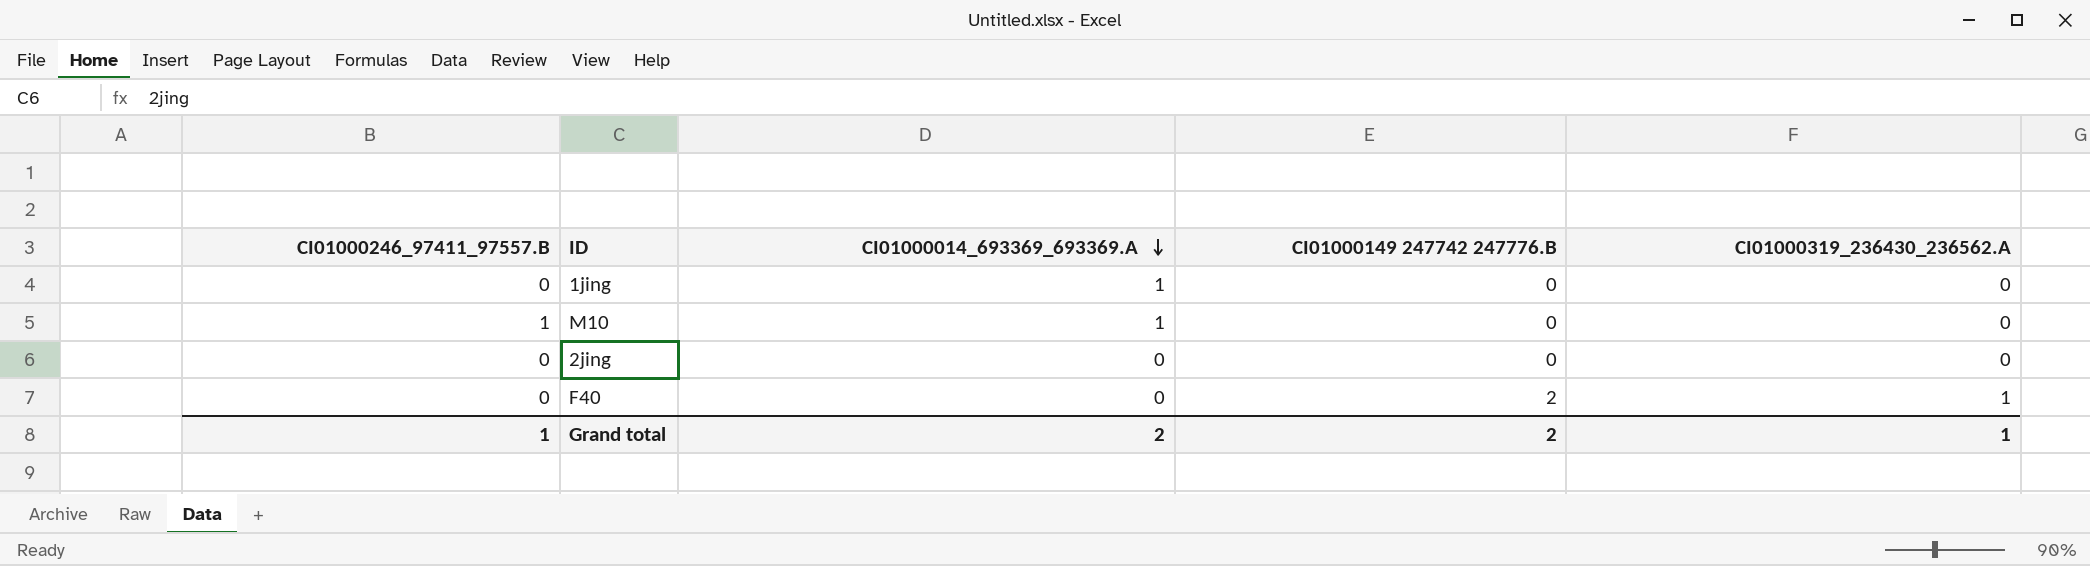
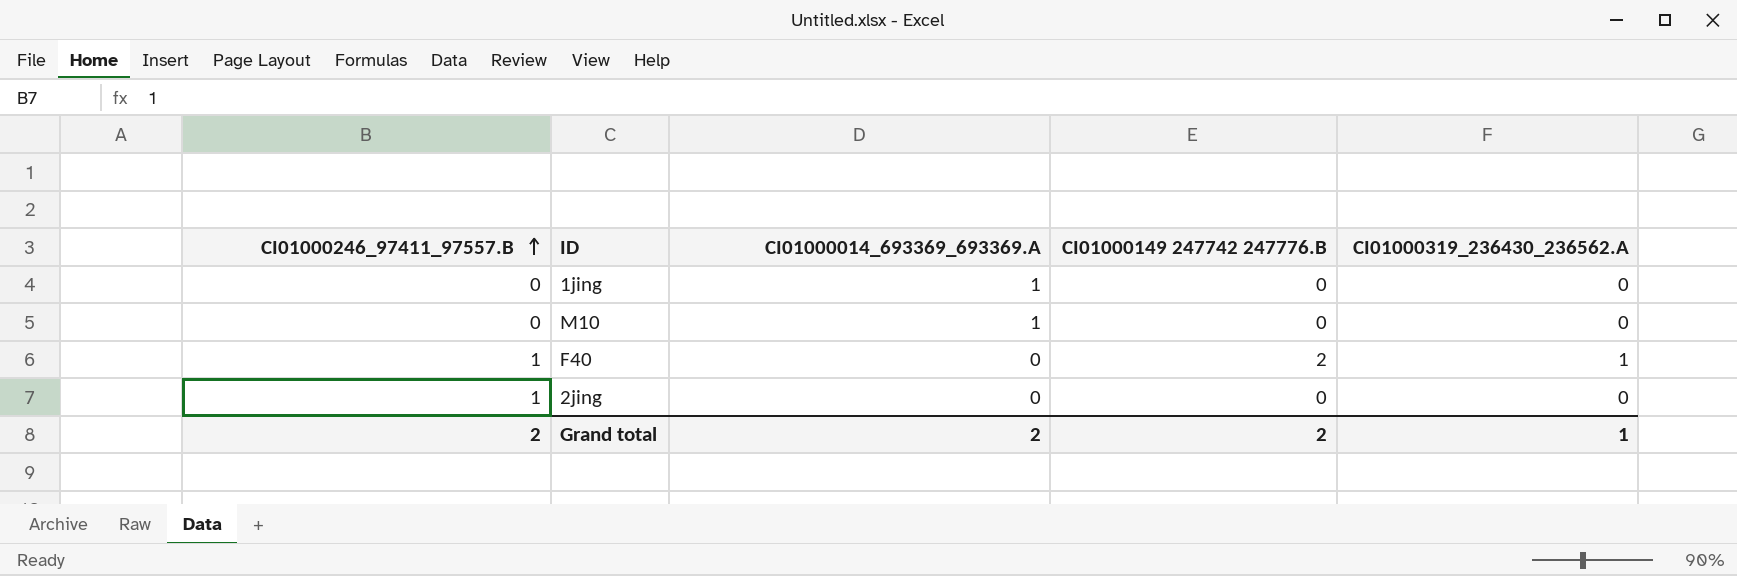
row order: CI01000014_693369_693369.A descending -> CI01000246_97411_97557.B ascending
M10 | CI01000246_97411_97557.B: 1 -> 0
F40 | CI01000246_97411_97557.B: 0 -> 1
2jing | CI01000246_97411_97557.B: 0 -> 1
Grand total | CI01000246_97411_97557.B: 1 -> 2

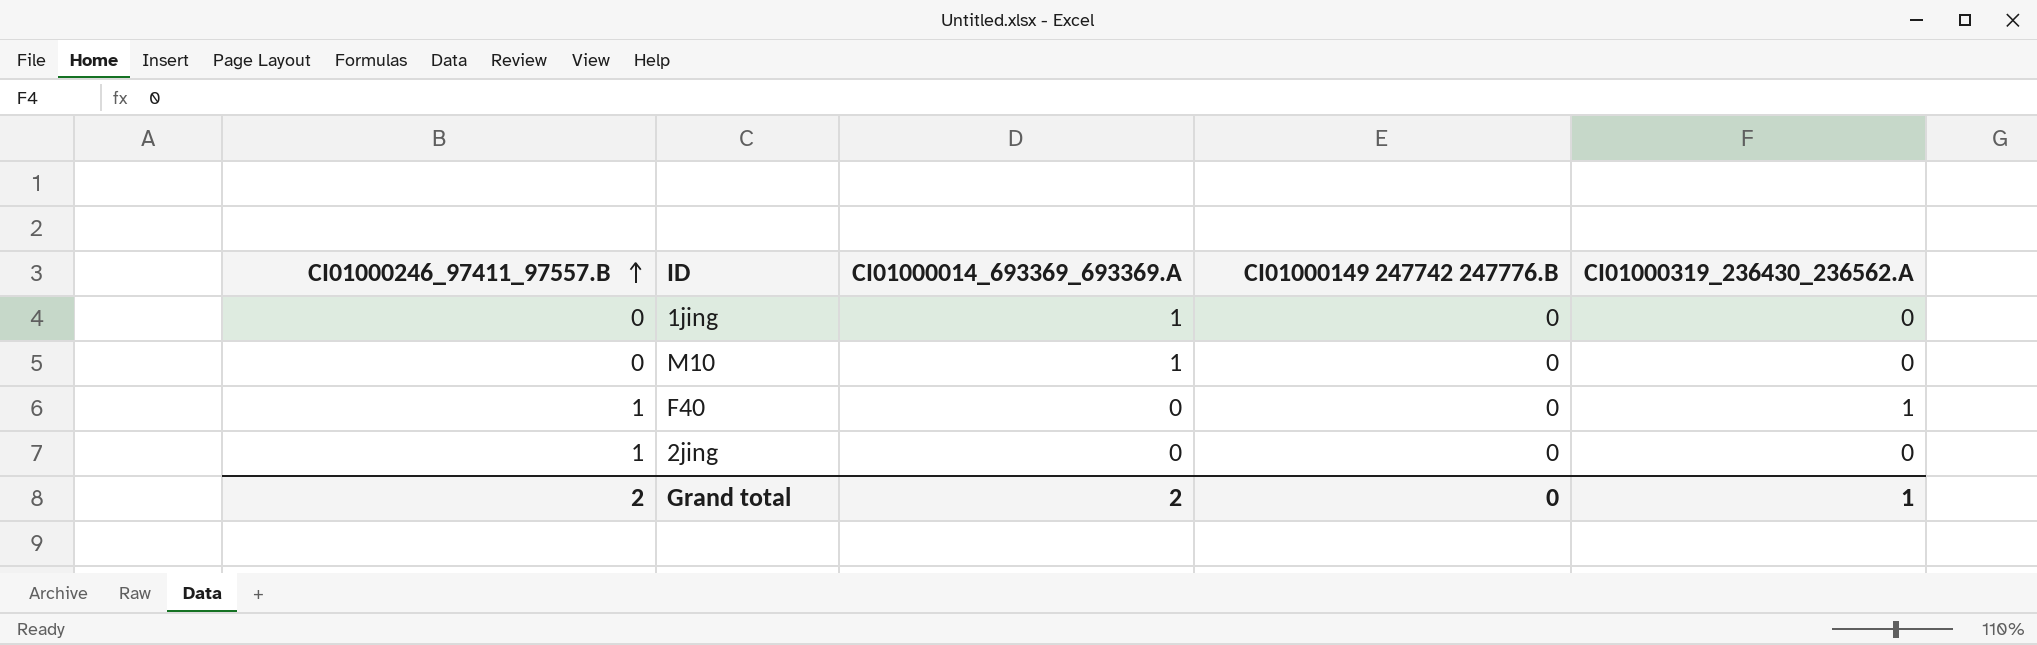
F40 | CI01000149 247742 247776.B: 2 -> 0
Grand total | CI01000149 247742 247776.B: 2 -> 0

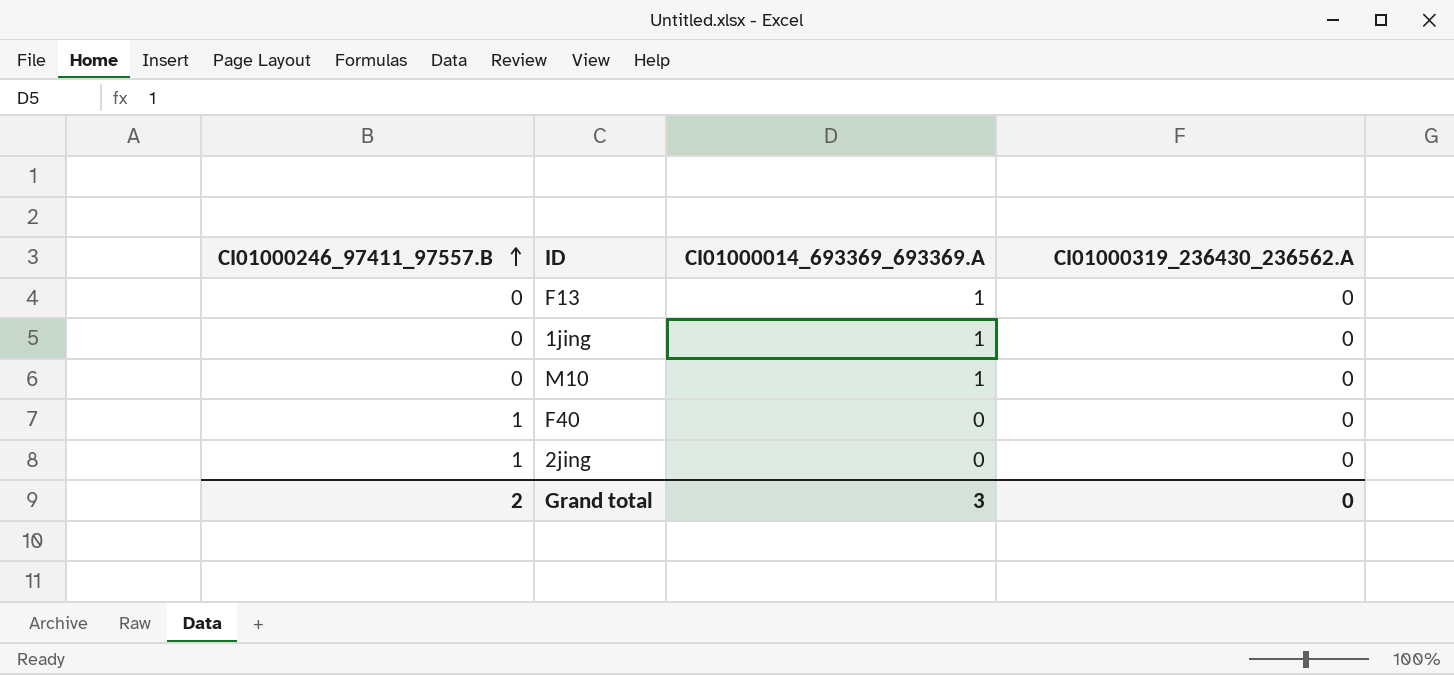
column CI01000149 247742 247776.B | position: 4 -> none
row F13: none -> 0 | 1 | 0
F40 | CI01000319_236430_236562.A: 1 -> 0
Grand total | CI01000014_693369_693369.A: 2 -> 3
Grand total | CI01000319_236430_236562.A: 1 -> 0

